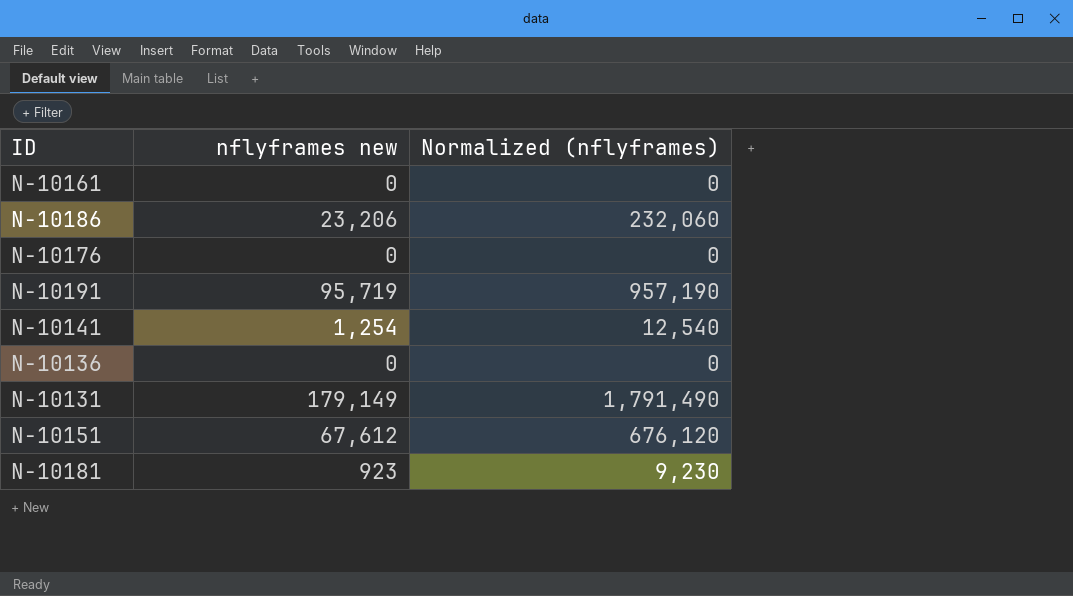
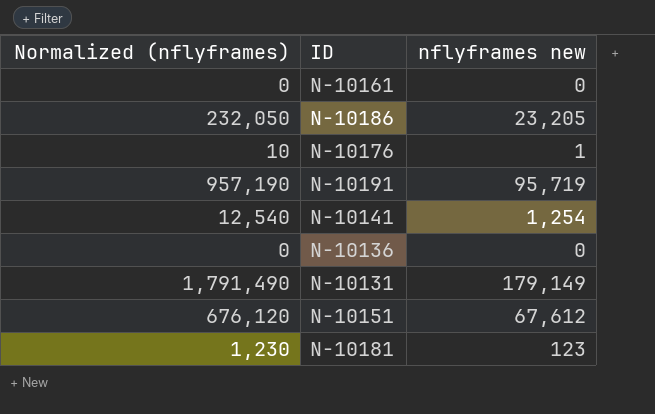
column Normalized (nflyframes) | position: 3 -> 1
N-10186 | Normalized (nflyframes): 232,060 -> 232,050
N-10186 | nflyframes new: 23,206 -> 23,205
N-10176 | Normalized (nflyframes): 0 -> 10
N-10176 | nflyframes new: 0 -> 1
N-10181 | Normalized (nflyframes): 9,230 -> 1,230
N-10181 | nflyframes new: 923 -> 123

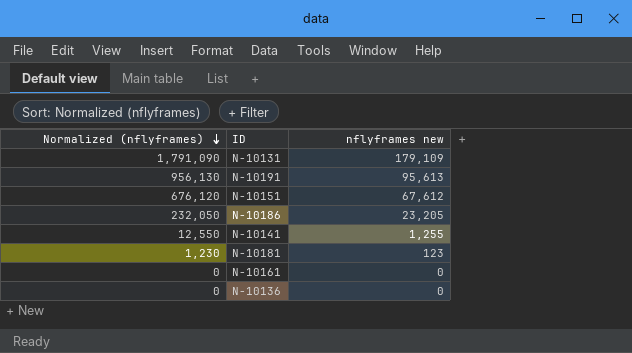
row order: none -> Normalized (nflyframes) descending
row N-10176: 10 | 1 -> none
N-10131 | Normalized (nflyframes): 1,791,490 -> 1,791,090
N-10131 | nflyframes new: 179,149 -> 179,109
N-10191 | Normalized (nflyframes): 957,190 -> 956,130
N-10191 | nflyframes new: 95,719 -> 95,613
N-10141 | Normalized (nflyframes): 12,540 -> 12,550
N-10141 | nflyframes new: 1,254 -> 1,255

